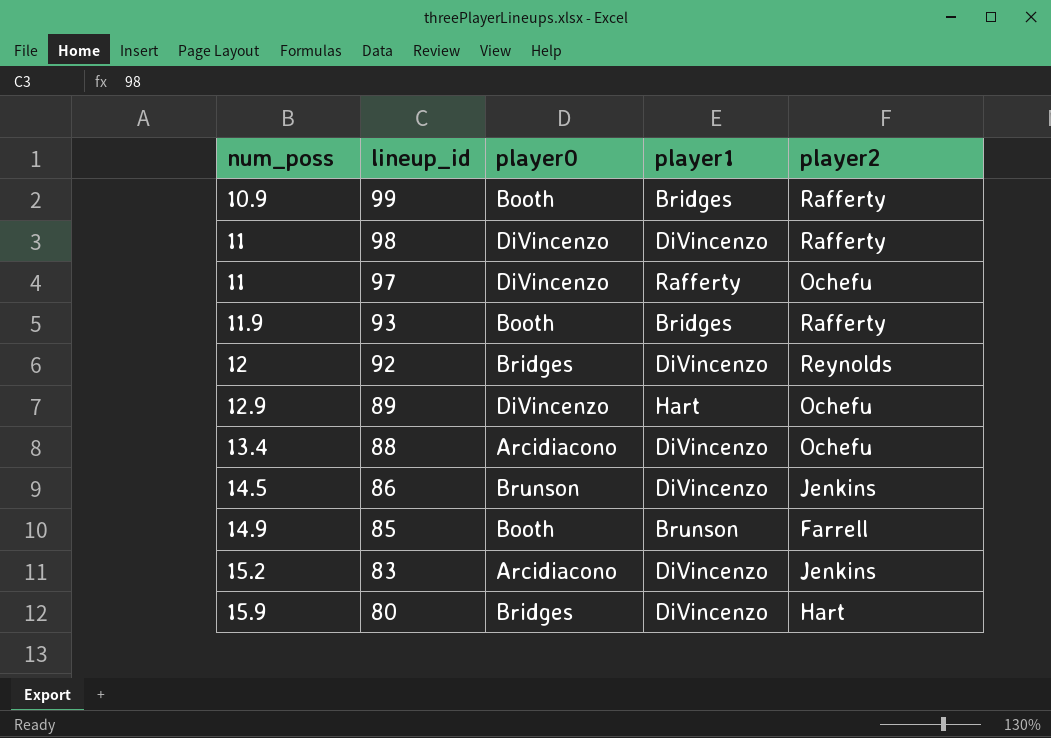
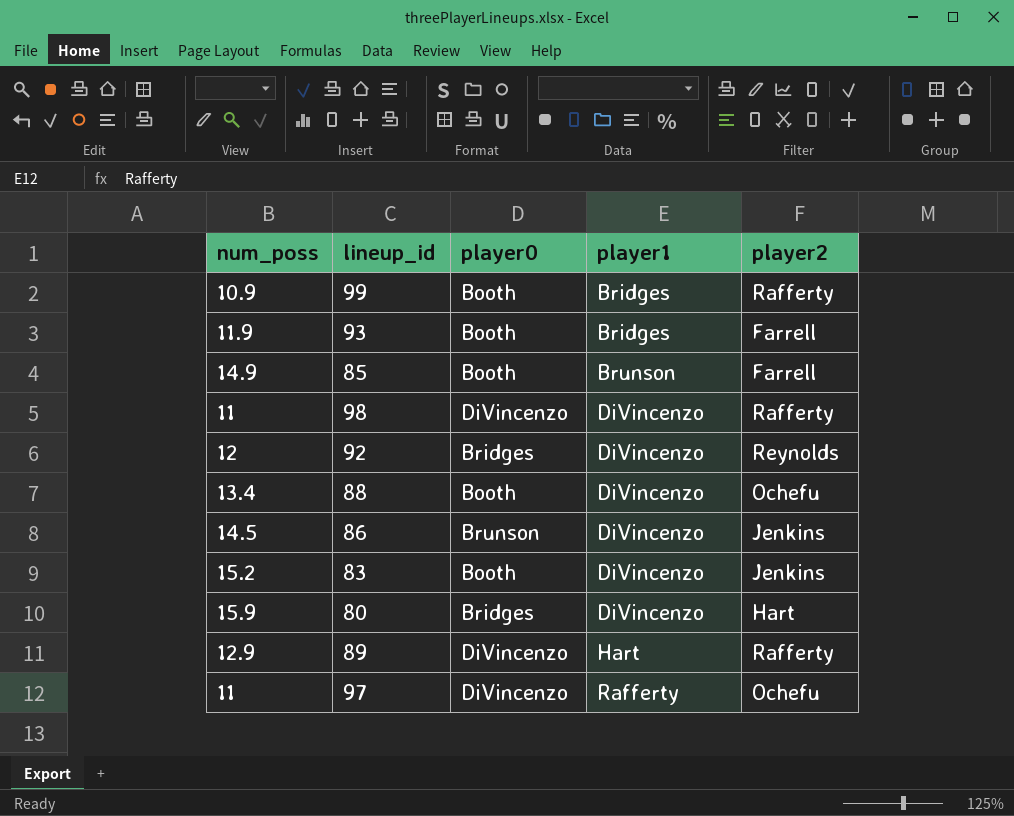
row order: num_poss ascending -> player1 ascending
93 | player2: Rafferty -> Farrell
88 | player0: Arcidiacono -> Booth
83 | player0: Arcidiacono -> Booth
89 | player2: Ochefu -> Rafferty

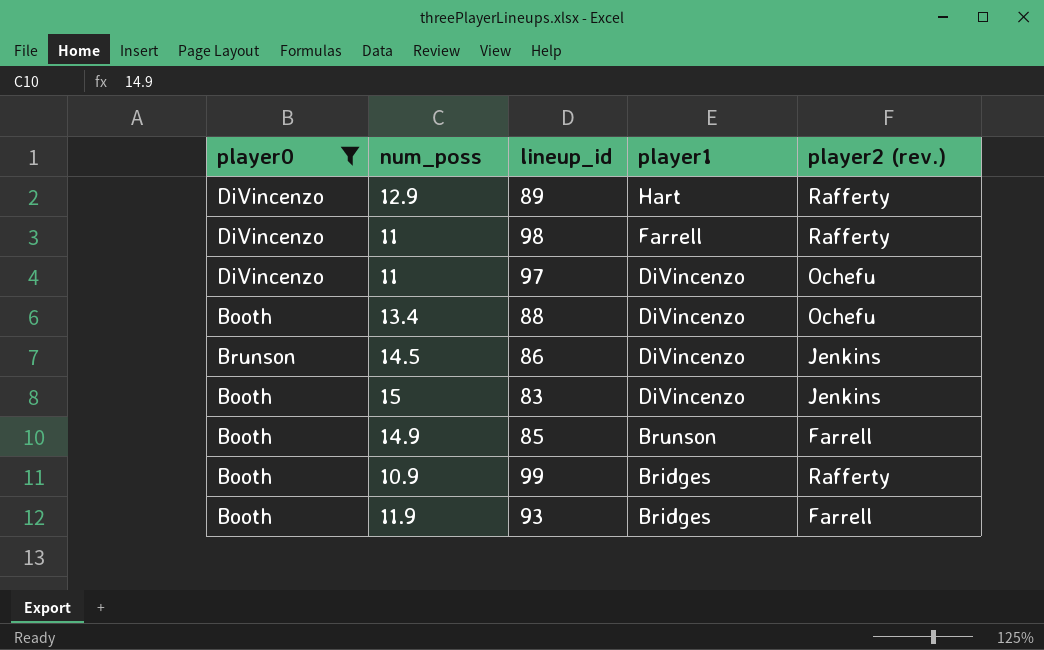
filter: none -> player0 != Bridges
row order: player1 ascending -> player1 descending
column player0 | position: 3 -> 1
column name: player2 -> player2 (rev.)
98 | player1: DiVincenzo -> Farrell
97 | player1: Rafferty -> DiVincenzo
83 | num_poss: 15.2 -> 15

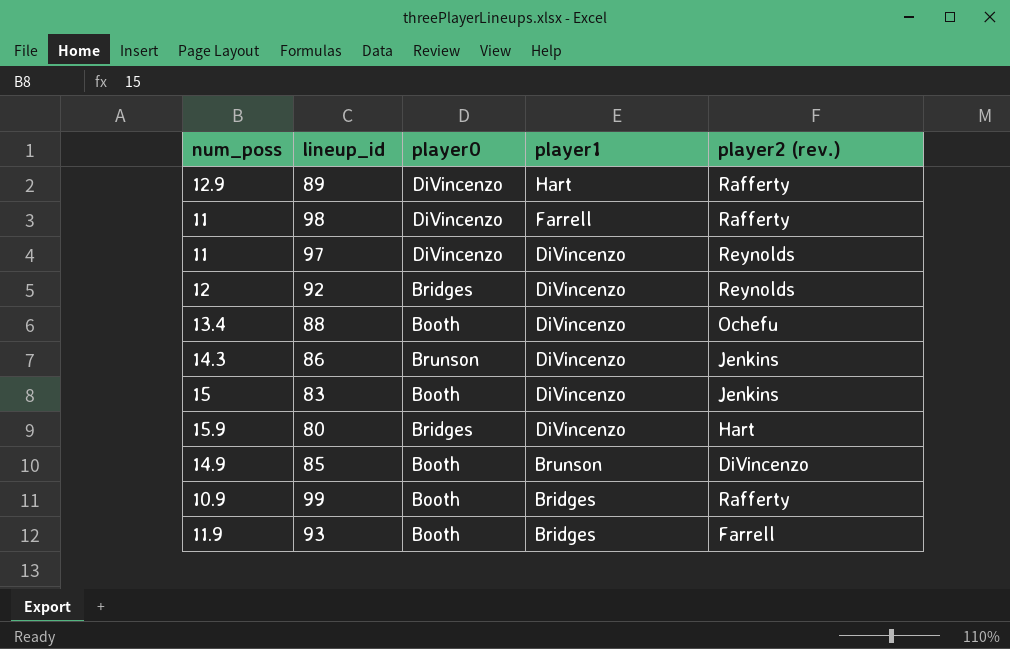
filter: player0 != Bridges -> none
column player0 | position: 1 -> 3
97 | player2 (rev.): Ochefu -> Reynolds
86 | num_poss: 14.5 -> 14.3
85 | player2 (rev.): Farrell -> DiVincenzo

